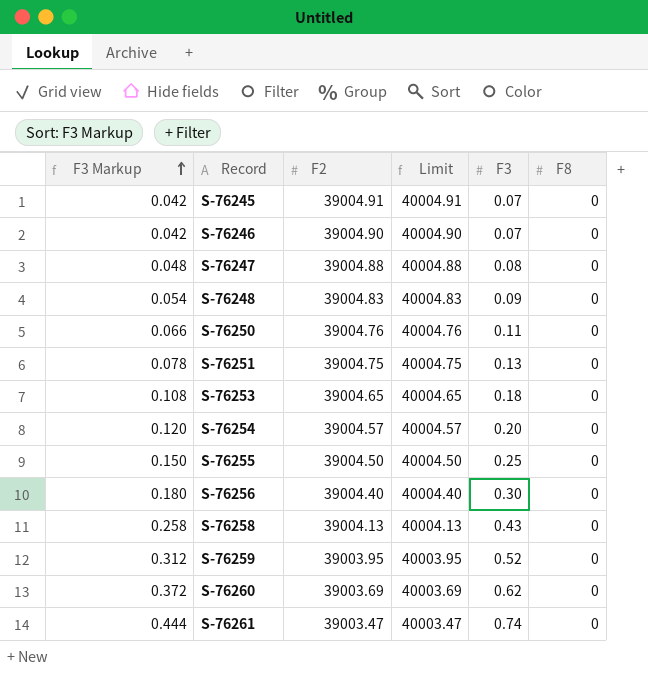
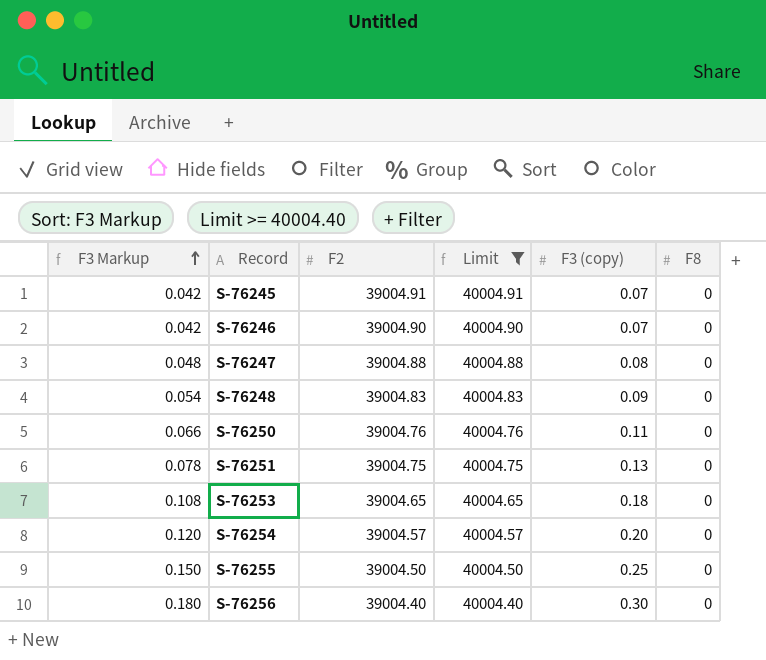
filter: none -> Limit >= 40004.40
column name: F3 -> F3 (copy)

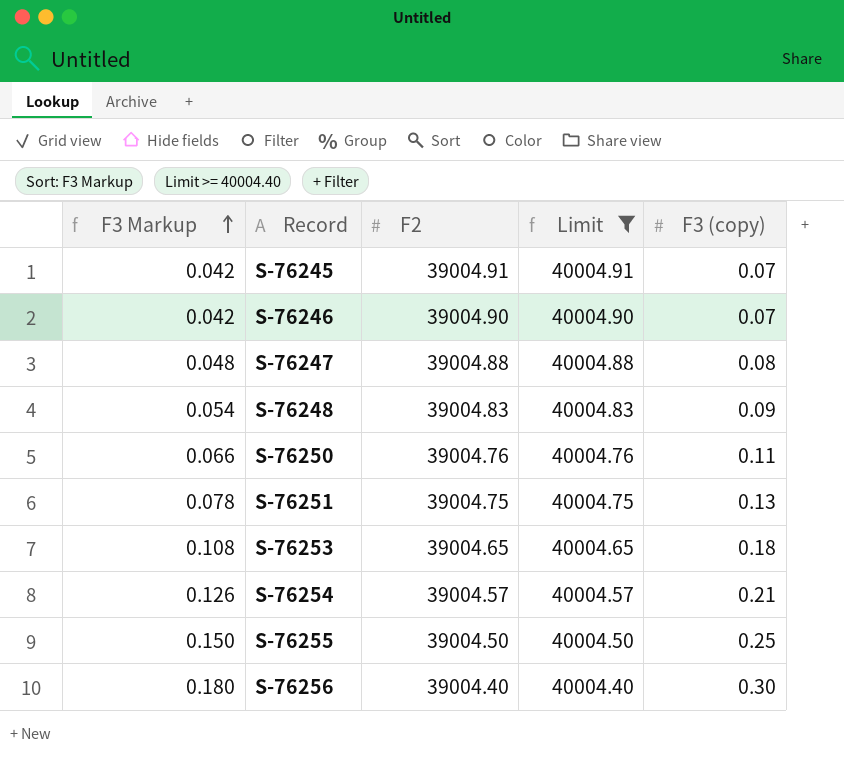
column F8 | position: 6 -> none
S-76254 | F3 Markup: 0.120 -> 0.126
S-76254 | F3 (copy): 0.20 -> 0.21

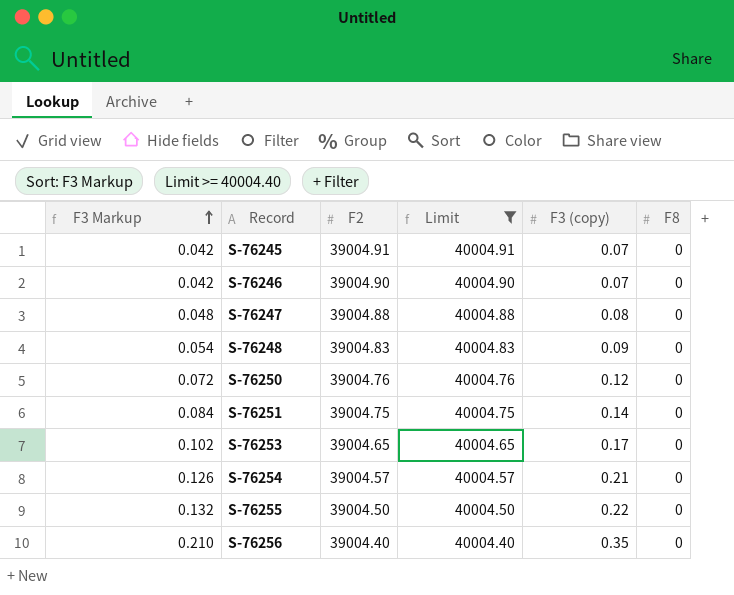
column F8 | position: none -> 6
S-76250 | F3 Markup: 0.066 -> 0.072
S-76250 | F3 (copy): 0.11 -> 0.12
S-76251 | F3 Markup: 0.078 -> 0.084
S-76251 | F3 (copy): 0.13 -> 0.14
S-76253 | F3 Markup: 0.108 -> 0.102
S-76253 | F3 (copy): 0.18 -> 0.17
S-76255 | F3 Markup: 0.150 -> 0.132
S-76255 | F3 (copy): 0.25 -> 0.22
S-76256 | F3 Markup: 0.180 -> 0.210
S-76256 | F3 (copy): 0.30 -> 0.35

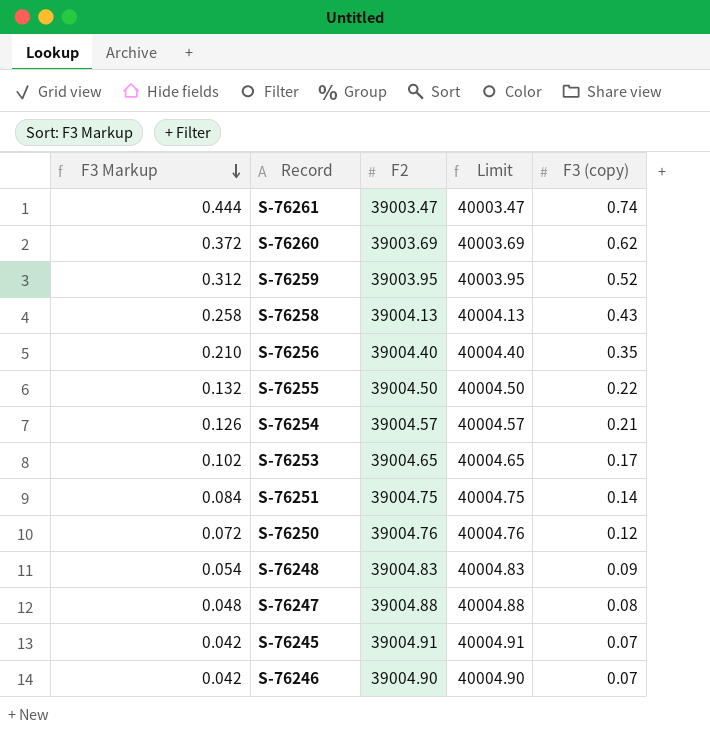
filter: Limit >= 40004.40 -> none
row order: F3 Markup ascending -> F3 Markup descending
column F8 | position: 6 -> none

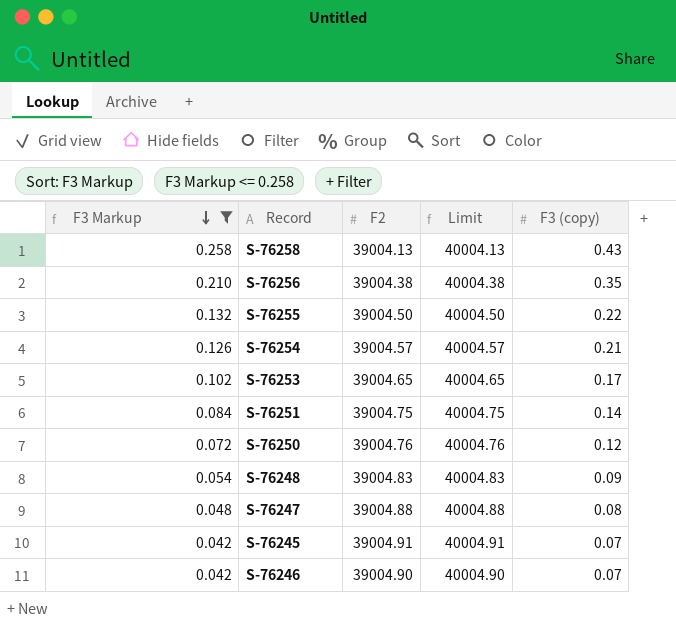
filter: none -> F3 Markup <= 0.258
S-76256 | F2: 39004.40 -> 39004.38
S-76256 | Limit: 40004.40 -> 40004.38

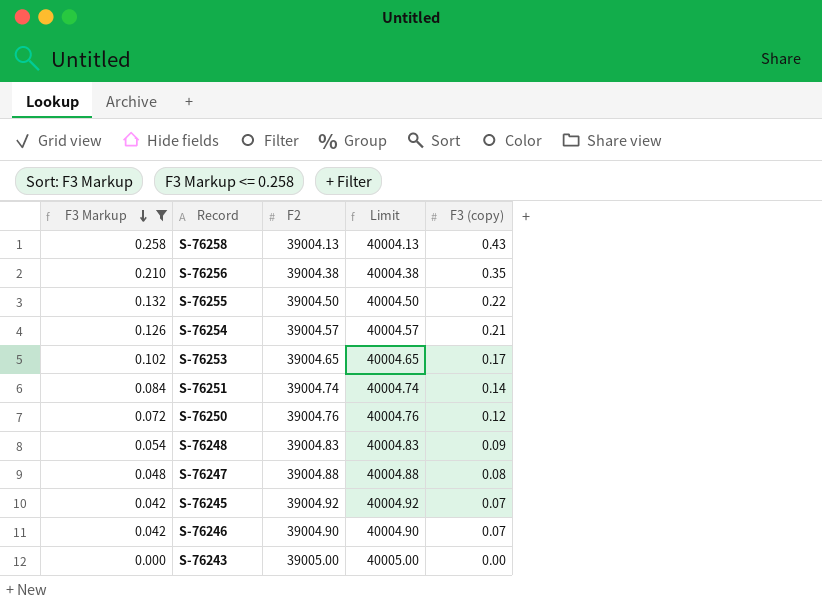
S-76251 | F2: 39004.75 -> 39004.74
S-76251 | Limit: 40004.75 -> 40004.74
S-76245 | F2: 39004.91 -> 39004.92
S-76245 | Limit: 40004.91 -> 40004.92
row S-76243: none -> 0.000 | 39005.00 | 40005.00 | 0.00

